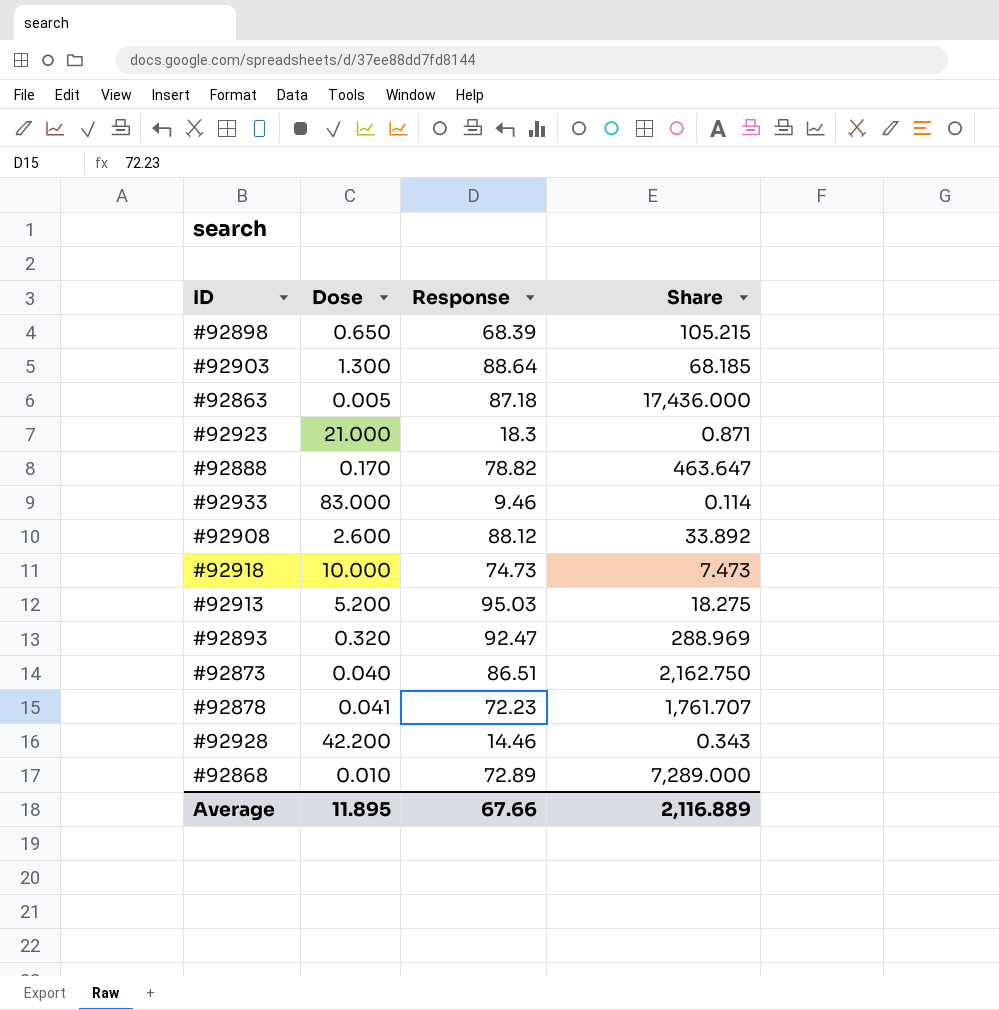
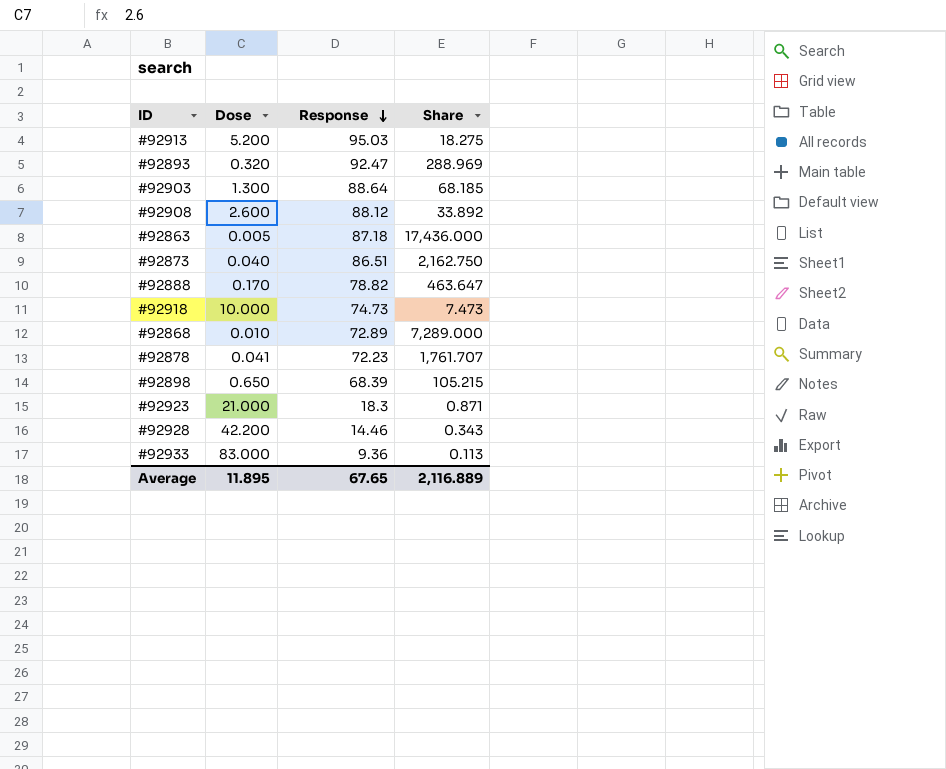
row order: none -> Response descending
#92933 | Response: 9.46 -> 9.36
#92933 | Share: 0.114 -> 0.113
Average | Response: 67.66 -> 67.65

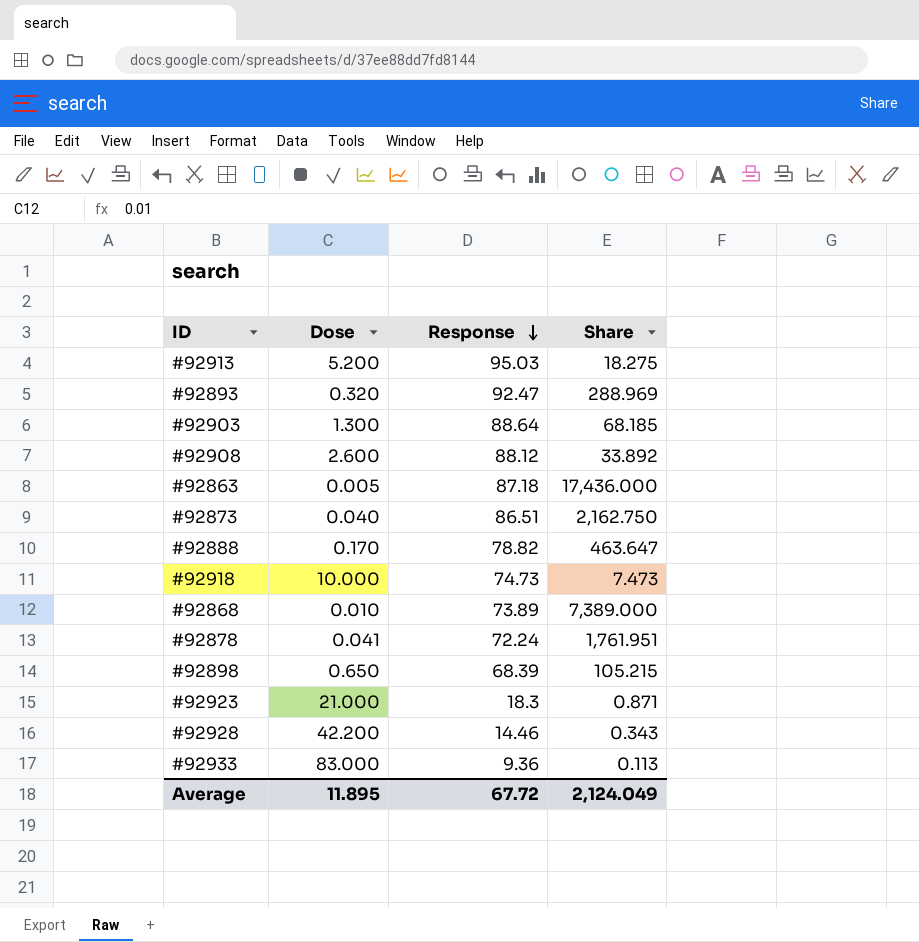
#92868 | Response: 72.89 -> 73.89
#92868 | Share: 7,289.000 -> 7,389.000
#92878 | Response: 72.23 -> 72.24
#92878 | Share: 1,761.707 -> 1,761.951
Average | Response: 67.65 -> 67.72
Average | Share: 2,116.889 -> 2,124.049

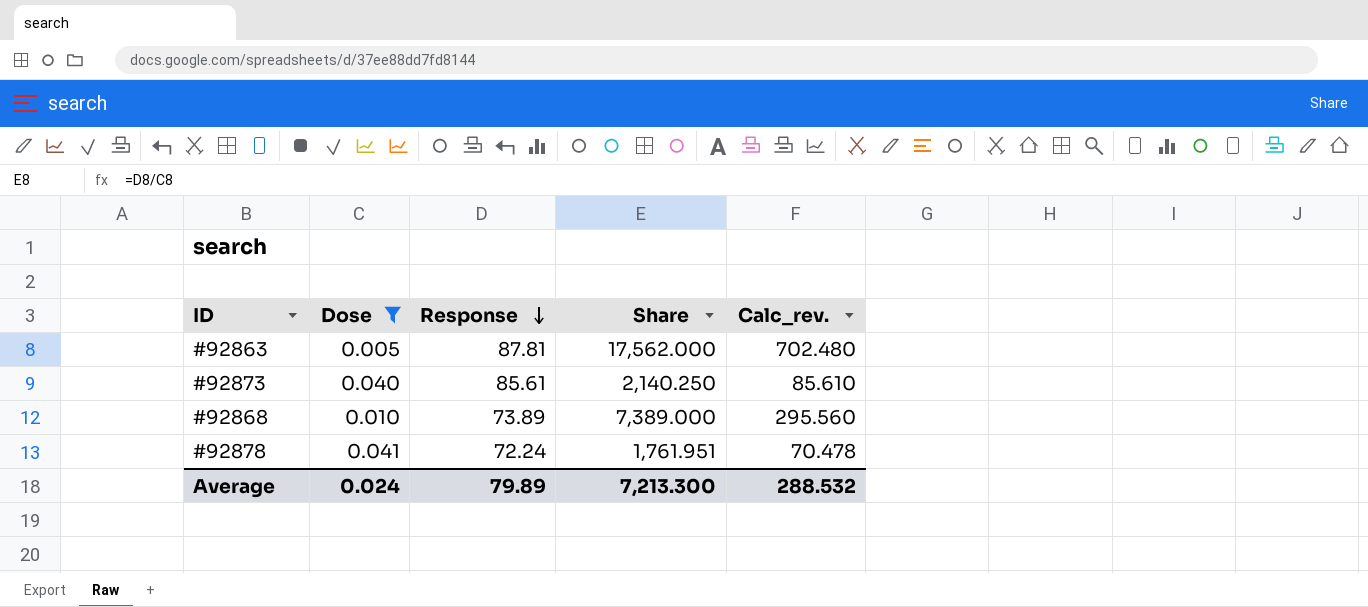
filter: none -> Dose <= 0.041
column Calc_rev. | formula: none -> [Share] * 0.04
#92863 | Response: 87.18 -> 87.81
#92863 | Share: 17,436.000 -> 17,562.000
#92873 | Response: 86.51 -> 85.61
#92873 | Share: 2,162.750 -> 2,140.250
Average | Dose: 11.895 -> 0.024
Average | Response: 67.72 -> 79.89
Average | Share: 2,124.049 -> 7,213.300

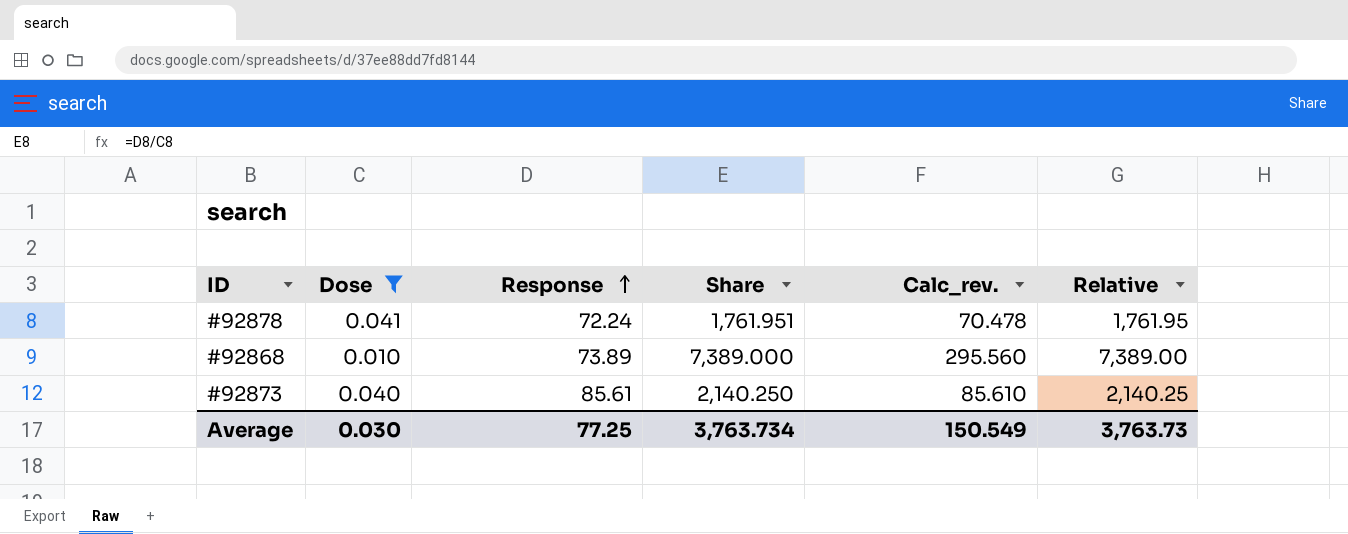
row order: Response descending -> Response ascending
column Relative | formula: none -> [Response] / [Dose]
row #92863: 0.005 | 87.81 | 17,562.000 | 702.480 -> none
Average | Dose: 0.024 -> 0.030
Average | Response: 79.89 -> 77.25
Average | Share: 7,213.300 -> 3,763.734
Average | Calc_rev.: 288.532 -> 150.549

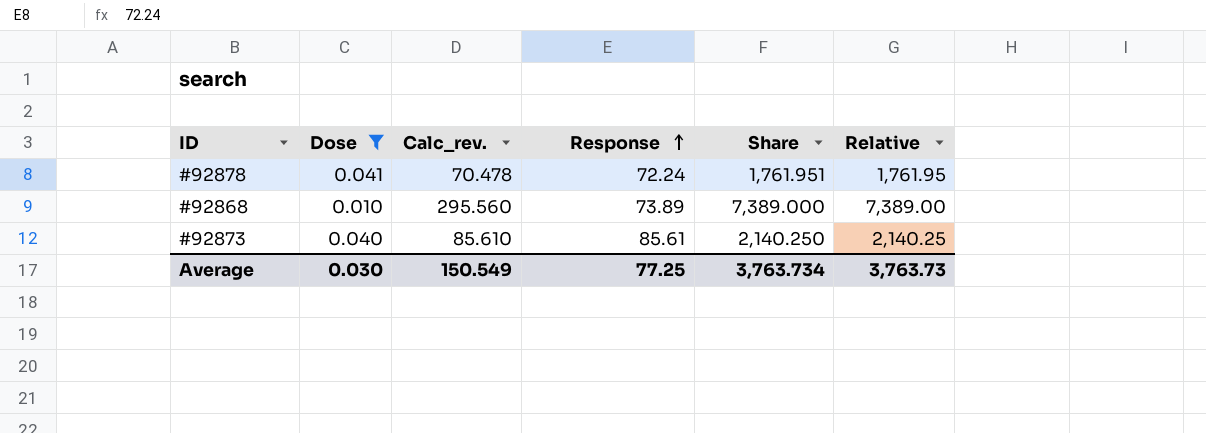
column Calc_rev. | position: 5 -> 3

